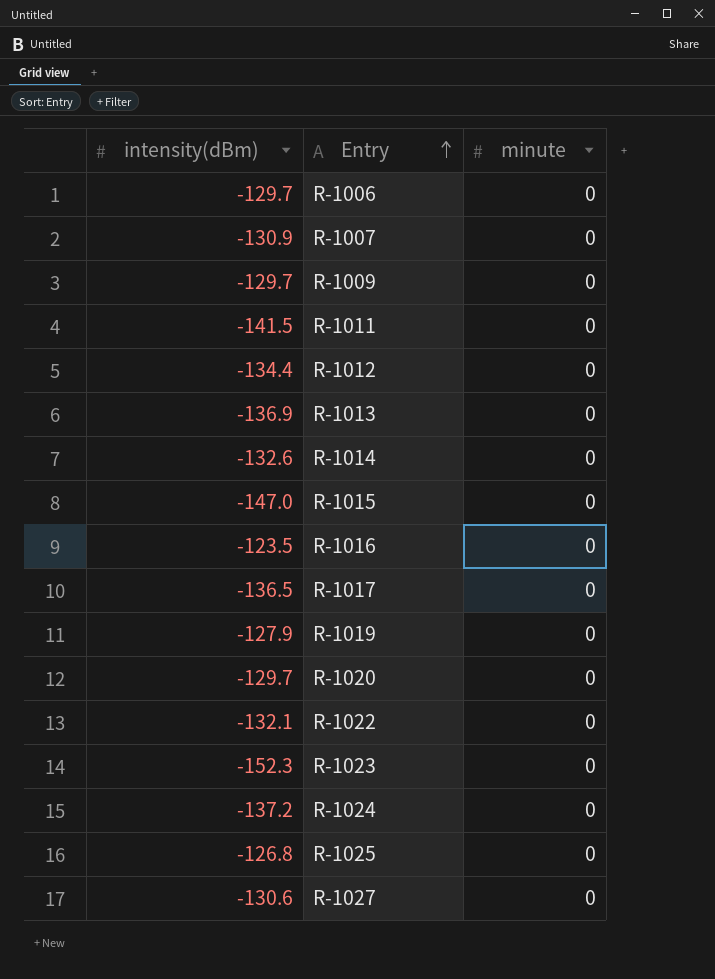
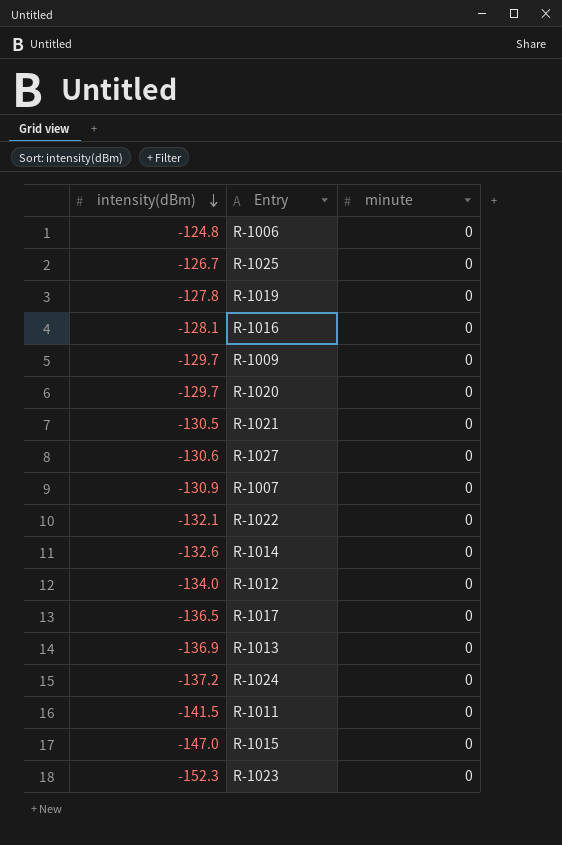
row order: Entry ascending -> intensity(dBm) descending
R-1006 | intensity(dBm): -129.7 -> -124.8
R-1025 | intensity(dBm): -126.8 -> -126.7
R-1019 | intensity(dBm): -127.9 -> -127.8
R-1016 | intensity(dBm): -123.5 -> -128.1
row R-1021: none -> -130.5 | 0
R-1012 | intensity(dBm): -134.4 -> -134.0

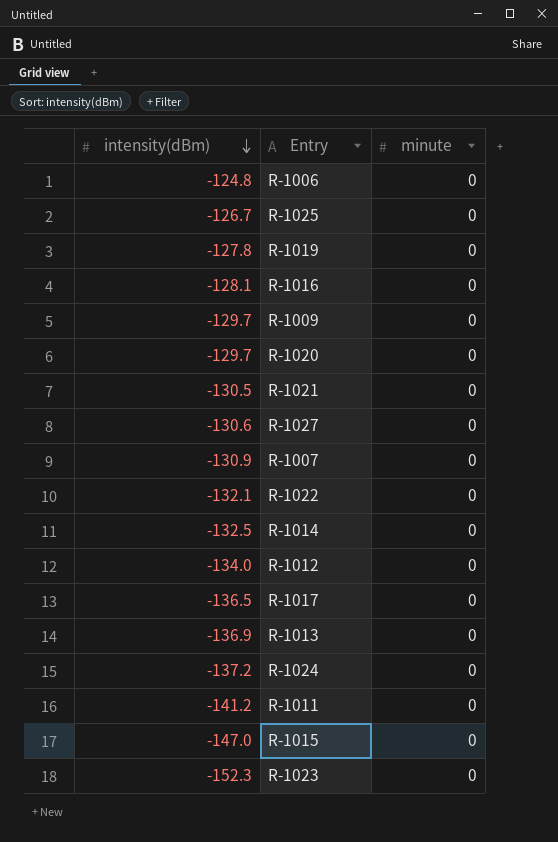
R-1014 | intensity(dBm): -132.6 -> -132.5
R-1011 | intensity(dBm): -141.5 -> -141.2

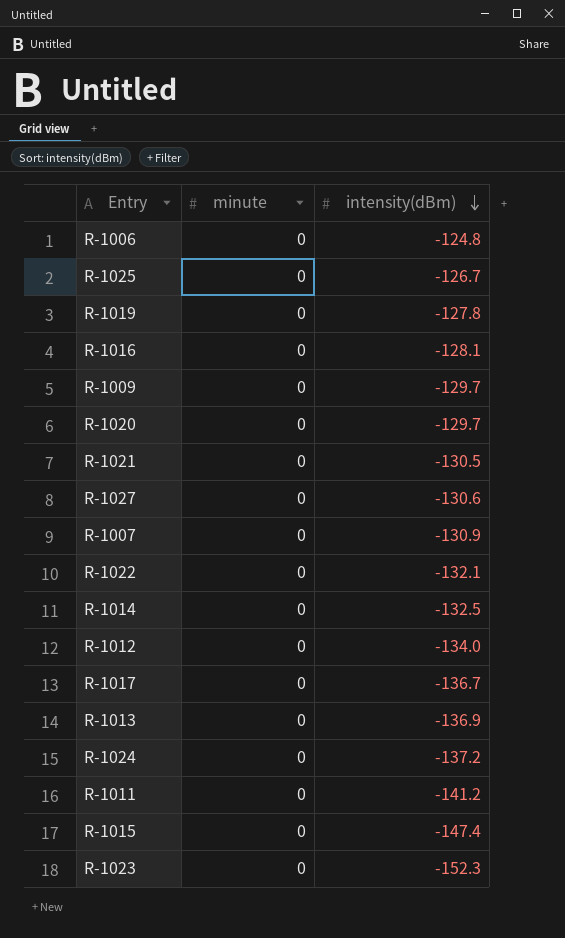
column intensity(dBm) | position: 1 -> 3
R-1017 | intensity(dBm): -136.5 -> -136.7
R-1015 | intensity(dBm): -147.0 -> -147.4

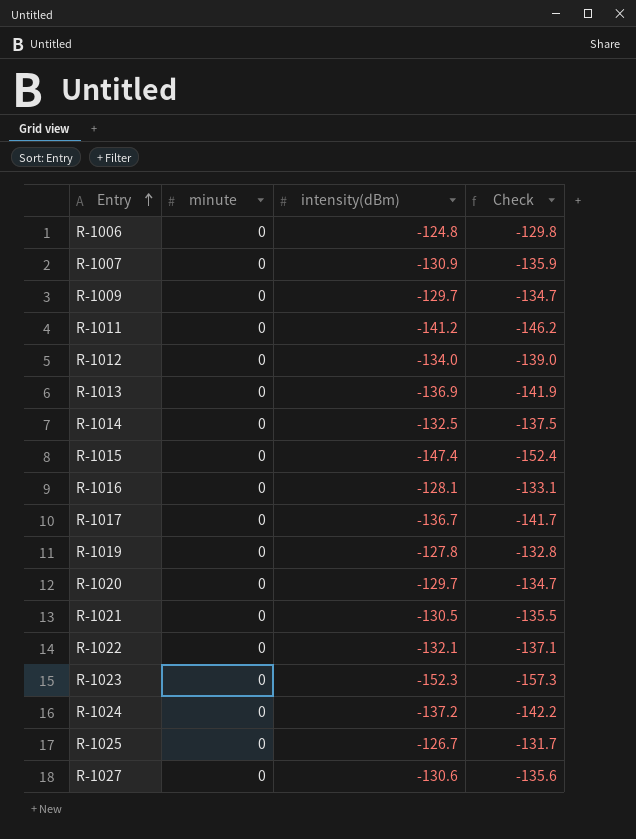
row order: intensity(dBm) descending -> Entry ascending
column Check | formula: none -> [intensity(dBm)] - 5

